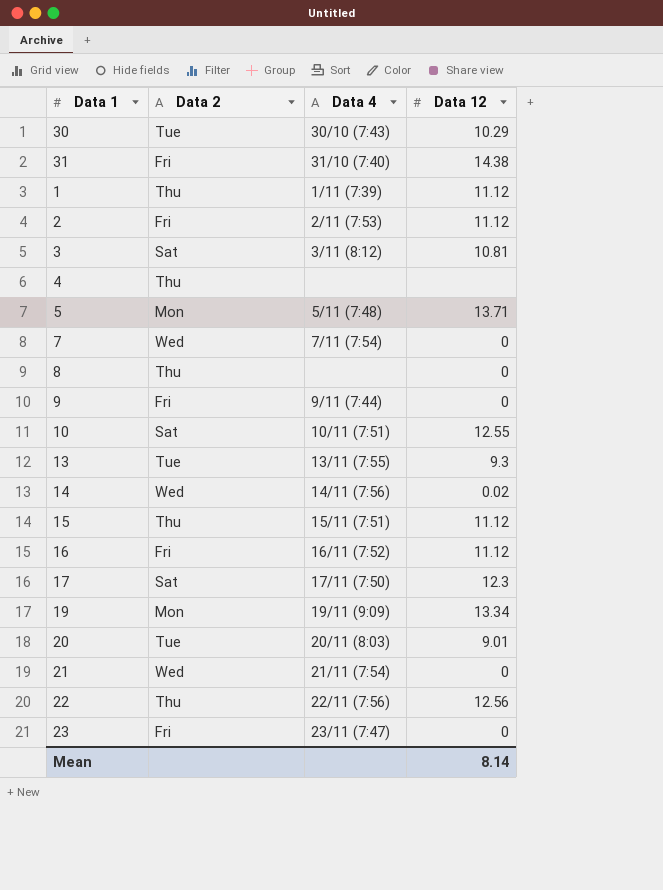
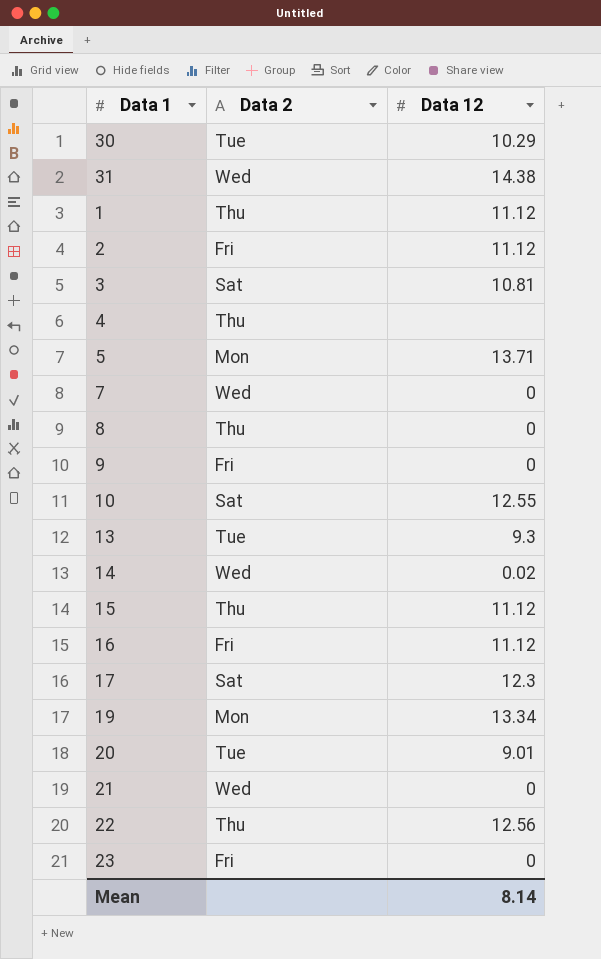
column Data 4 | position: 3 -> none
31 | Data 2: Fri -> Wed

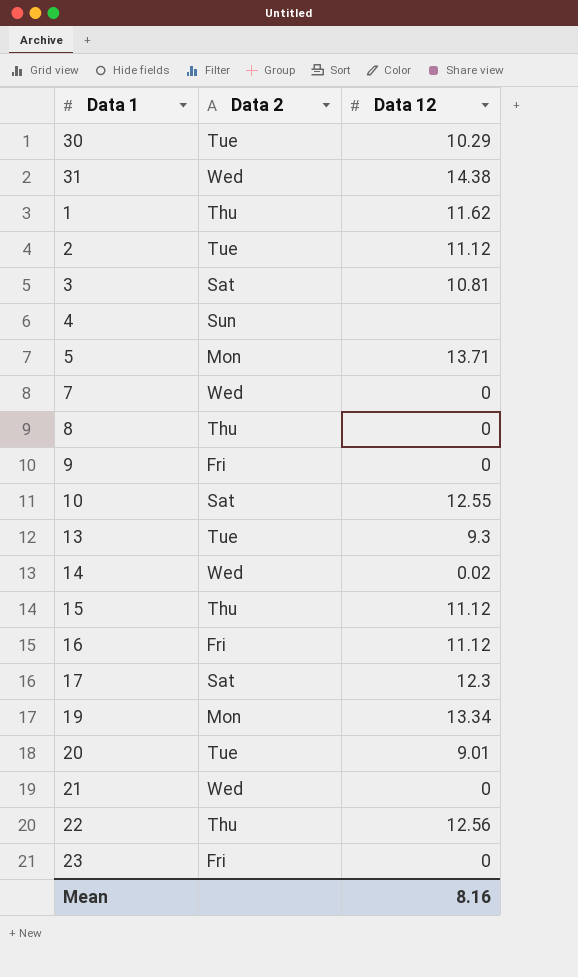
1 | Data 12: 11.12 -> 11.62
2 | Data 2: Fri -> Tue
4 | Data 2: Thu -> Sun
Mean | Data 12: 8.14 -> 8.16

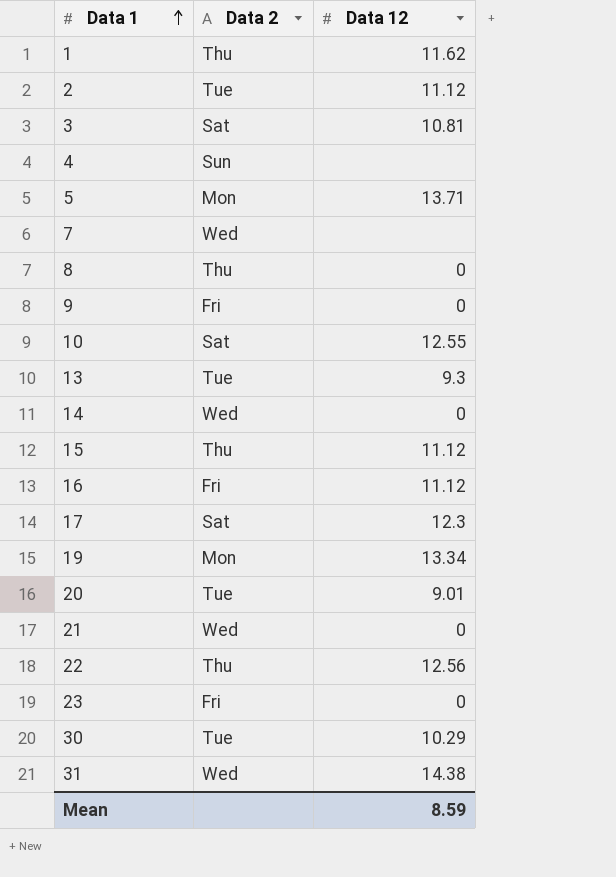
row order: none -> Data 1 ascending
7 | Data 12: 0 -> none
14 | Data 12: 0.02 -> 0
Mean | Data 12: 8.16 -> 8.59

